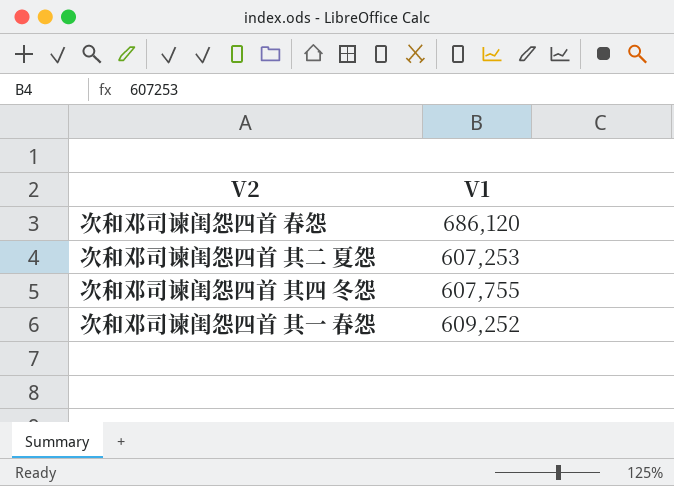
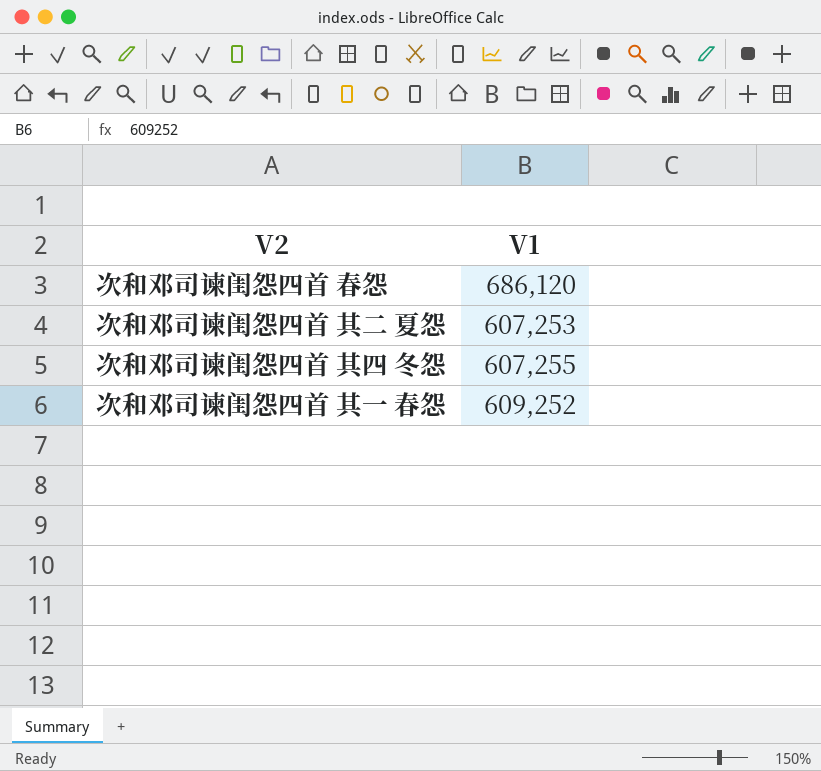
次和邓司谏闺怨四首 其四 冬怨 | V1: 607,755 -> 607,255

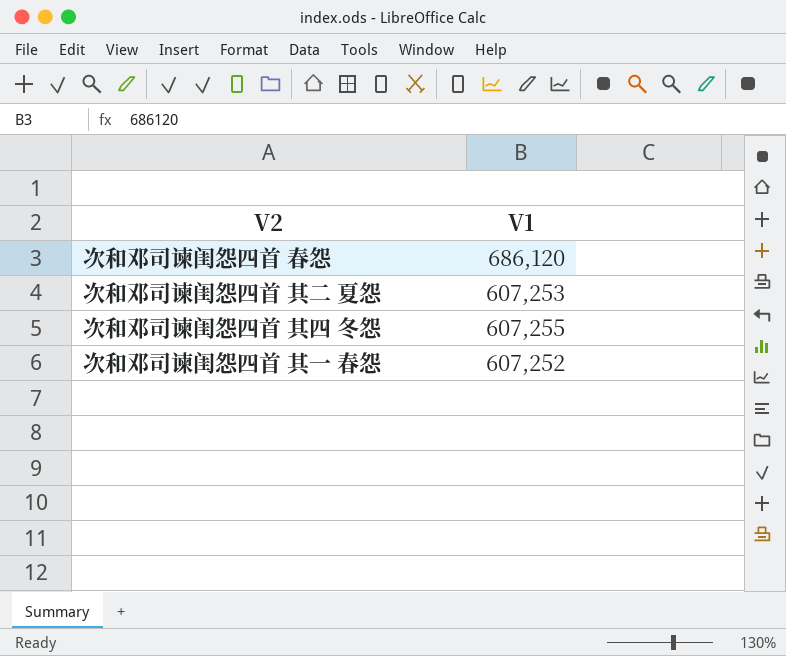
次和邓司谏闺怨四首 其一 春怨 | V1: 609,252 -> 607,252

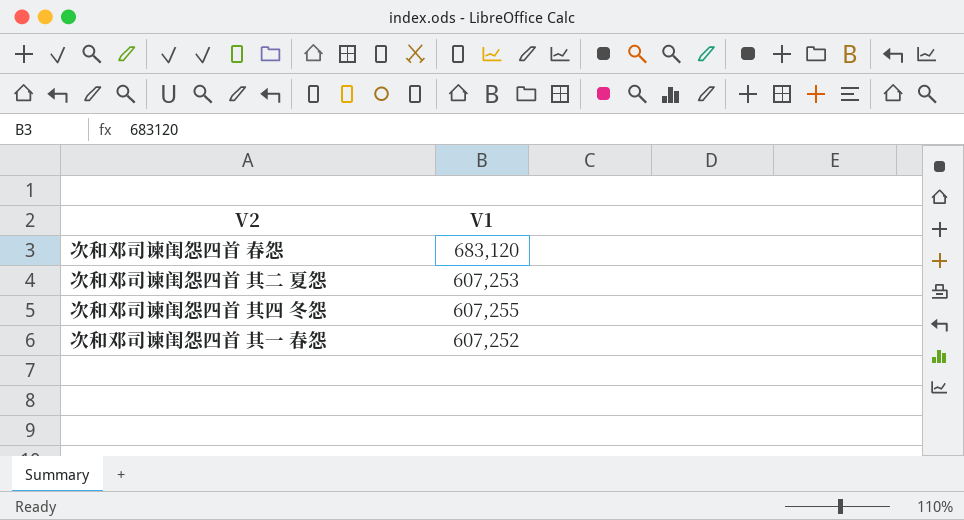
次和邓司谏闺怨四首 春怨 | V1: 686,120 -> 683,120

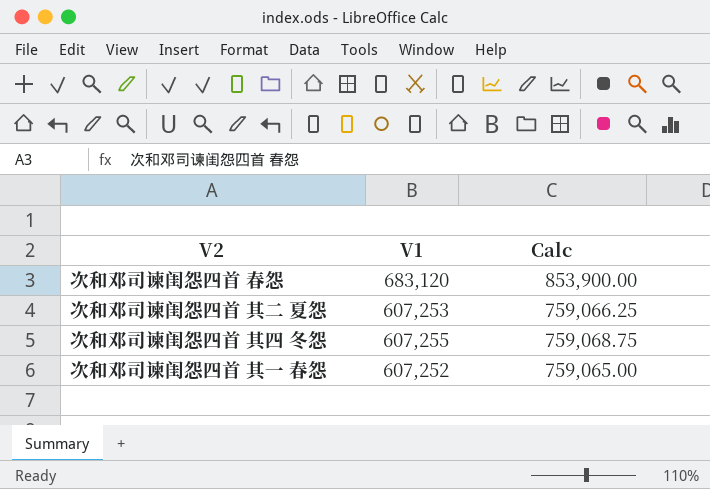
column Calc | formula: none -> [V1] * 1.25

